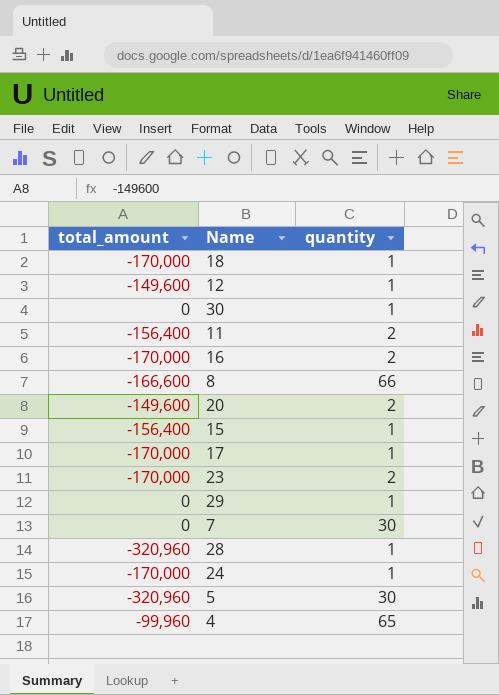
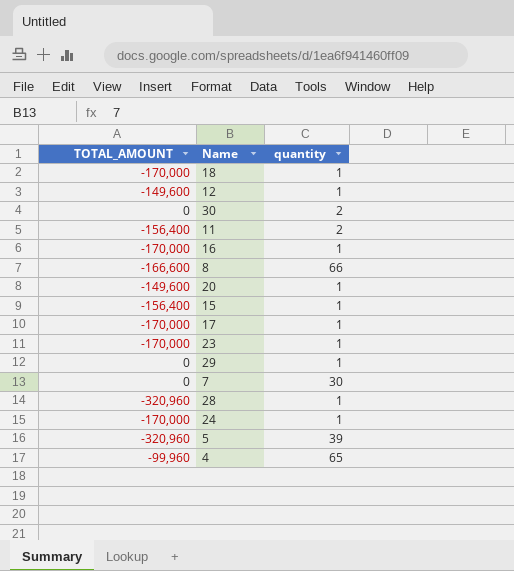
column name: total_amount -> TOTAL_AMOUNT
30 | quantity: 1 -> 2
16 | quantity: 2 -> 1
20 | quantity: 2 -> 1
23 | quantity: 2 -> 1
5 | quantity: 30 -> 39

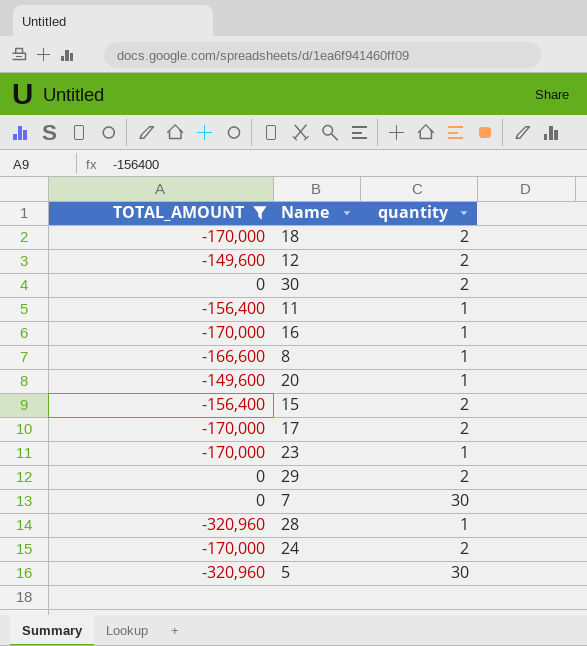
filter: none -> TOTAL_AMOUNT != -99,960
18 | quantity: 1 -> 2
12 | quantity: 1 -> 2
11 | quantity: 2 -> 1
8 | quantity: 66 -> 1
15 | quantity: 1 -> 2
17 | quantity: 1 -> 2
29 | quantity: 1 -> 2
24 | quantity: 1 -> 2
5 | quantity: 39 -> 30

